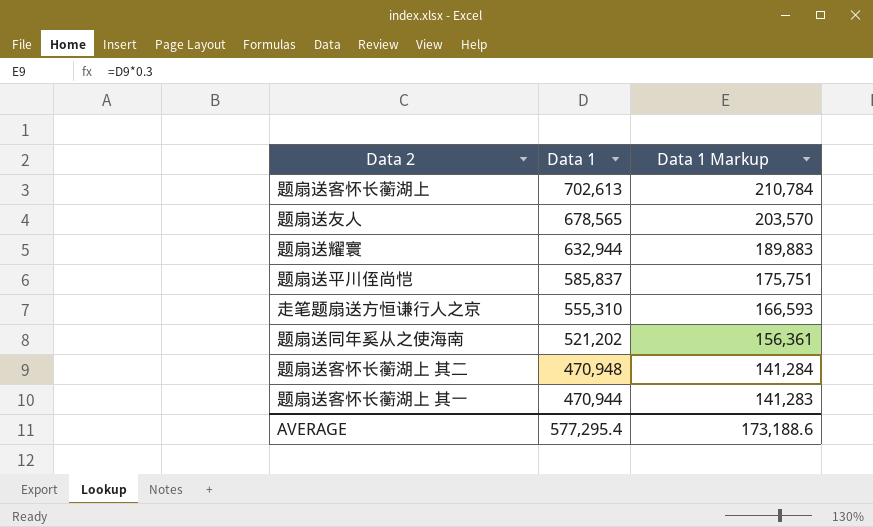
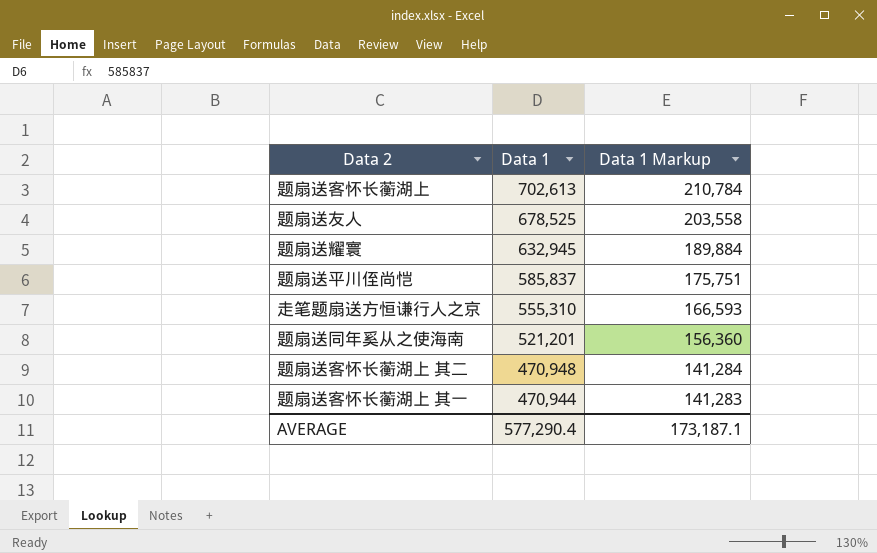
题扇送友人 | Data 1: 678,565 -> 678,525
题扇送友人 | Data 1 Markup: 203,570 -> 203,558
题扇送耀寰 | Data 1: 632,944 -> 632,945
题扇送耀寰 | Data 1 Markup: 189,883 -> 189,884
题扇送同年奚从之使海南 | Data 1: 521,202 -> 521,201
题扇送同年奚从之使海南 | Data 1 Markup: 156,361 -> 156,360
AVERAGE | Data 1: 577,295.4 -> 577,290.4
AVERAGE | Data 1 Markup: 173,188.6 -> 173,187.1

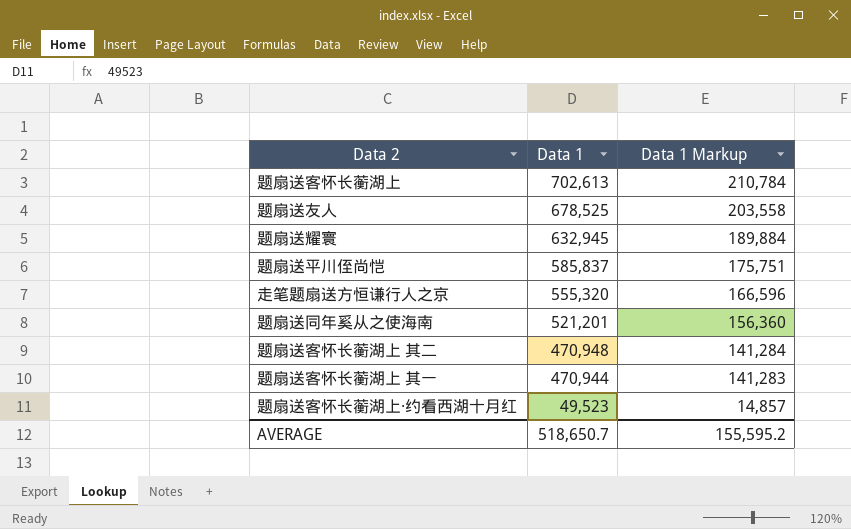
走笔题扇送方恒谦行人之京 | Data 1: 555,310 -> 555,320
走笔题扇送方恒谦行人之京 | Data 1 Markup: 166,593 -> 166,596
row 题扇送客怀长蘅湖上·约看西湖十月红: none -> 49,523 | 14,857
AVERAGE | Data 1: 577,290.4 -> 518,650.7
AVERAGE | Data 1 Markup: 173,187.1 -> 155,595.2

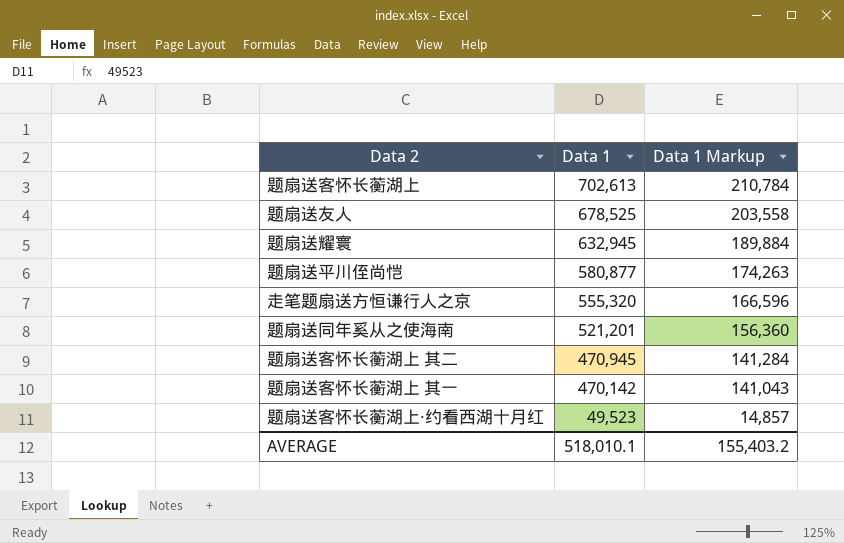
题扇送平川侄尚恺 | Data 1: 585,837 -> 580,877
题扇送平川侄尚恺 | Data 1 Markup: 175,751 -> 174,263
题扇送客怀长蘅湖上 其二 | Data 1: 470,948 -> 470,945
题扇送客怀长蘅湖上 其一 | Data 1: 470,944 -> 470,142
题扇送客怀长蘅湖上 其一 | Data 1 Markup: 141,283 -> 141,043
AVERAGE | Data 1: 518,650.7 -> 518,010.1
AVERAGE | Data 1 Markup: 155,595.2 -> 155,403.2

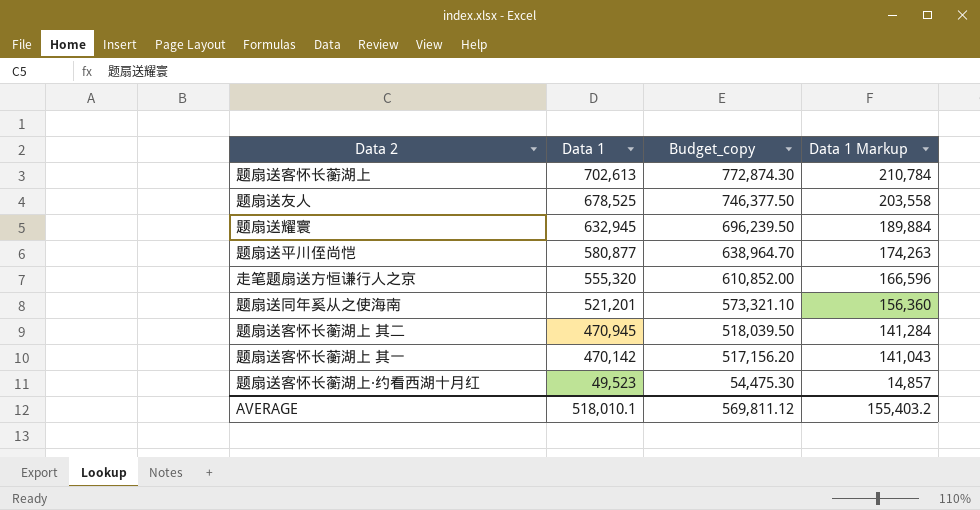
column Budget_copy | formula: none -> [Data 1] * 1.1

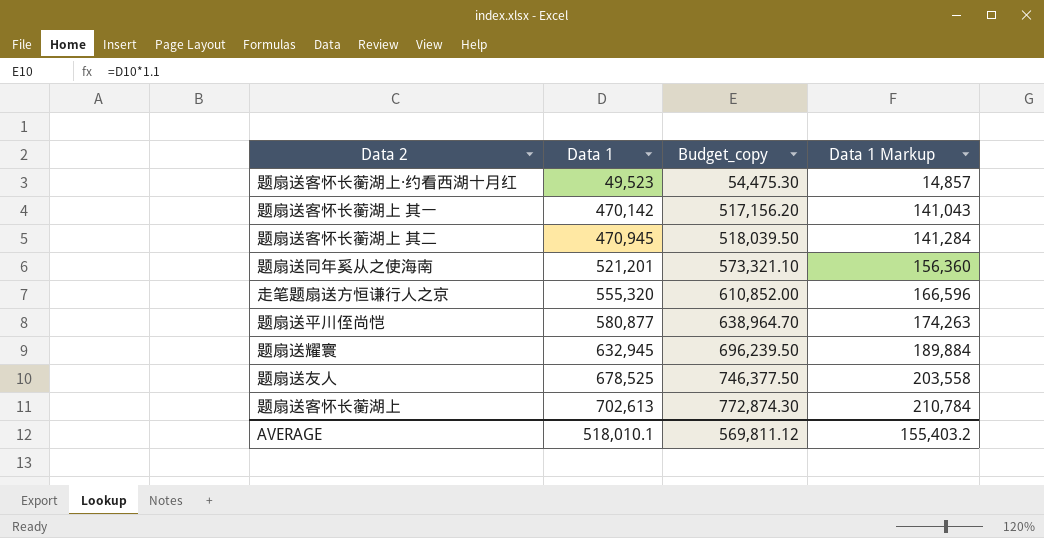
row order: Data 1 descending -> Data 1 ascending

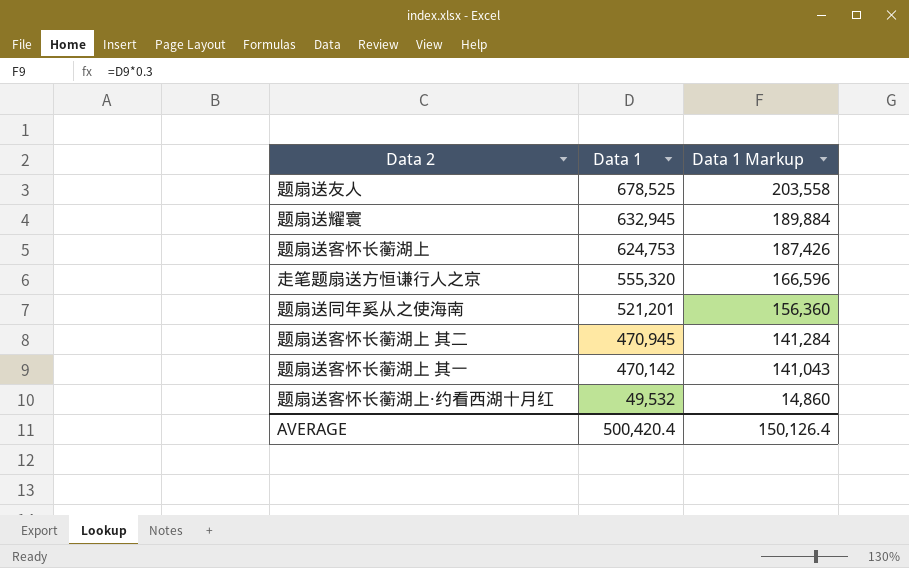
row order: Data 1 ascending -> Data 1 descending
column Budget_copy | formula: [Data 1] * 1.1 -> none
row 题扇送平川侄尚恺: 580,877 | 638,964.70 | 174,263 -> none
题扇送客怀长蘅湖上 | Data 1: 702,613 -> 624,753
题扇送客怀长蘅湖上 | Data 1 Markup: 210,784 -> 187,426
题扇送客怀长蘅湖上·约看西湖十月红 | Data 1: 49,523 -> 49,532
题扇送客怀长蘅湖上·约看西湖十月红 | Data 1 Markup: 14,857 -> 14,860
AVERAGE | Data 1: 518,010.1 -> 500,420.4
AVERAGE | Data 1 Markup: 155,403.2 -> 150,126.4

